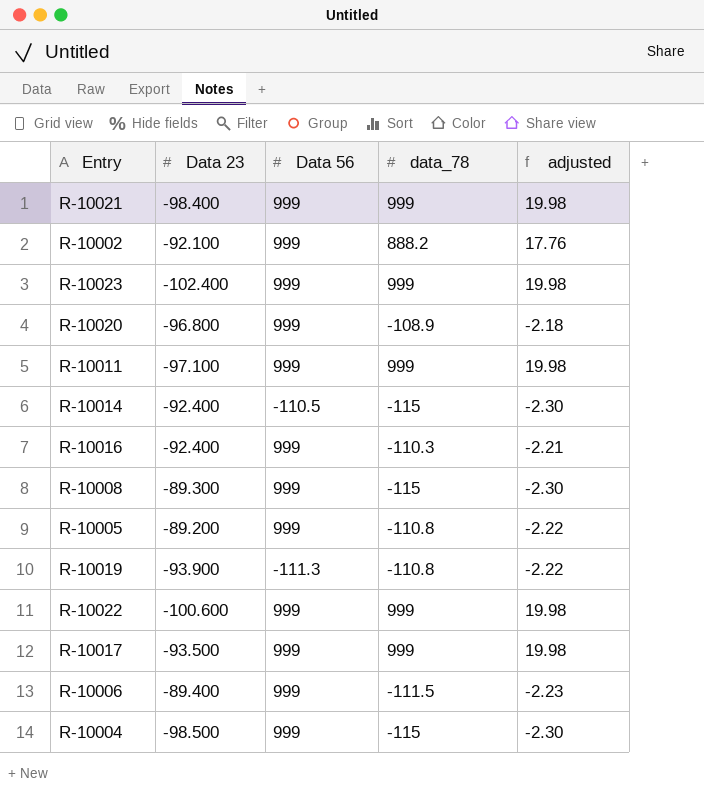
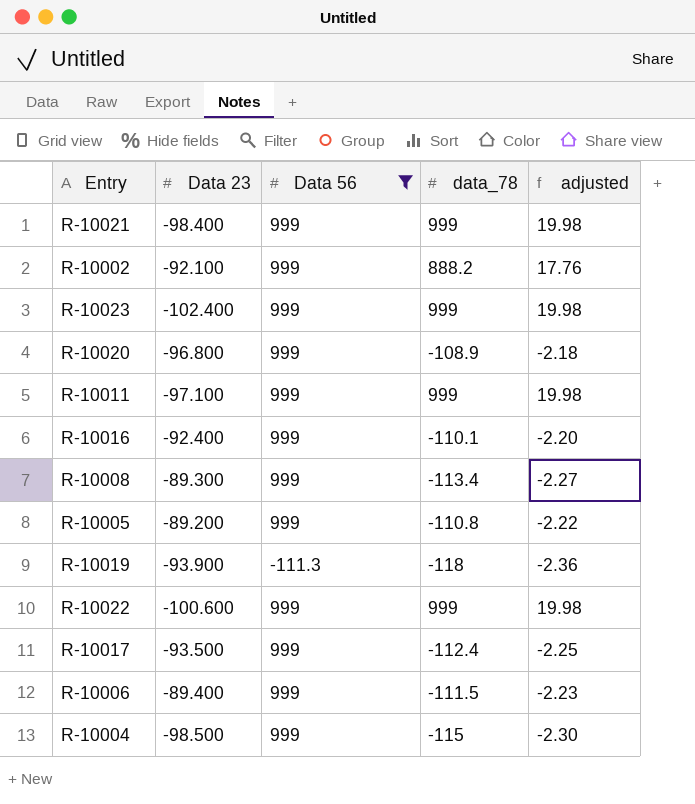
filter: none -> Data 56 != -110.5
R-10016 | data_78: -110.3 -> -110.1
R-10016 | adjusted: -2.21 -> -2.20
R-10008 | data_78: -115 -> -113.4
R-10008 | adjusted: -2.30 -> -2.27
R-10019 | data_78: -110.8 -> -118
R-10019 | adjusted: -2.22 -> -2.36
R-10017 | data_78: 999 -> -112.4
R-10017 | adjusted: 19.98 -> -2.25

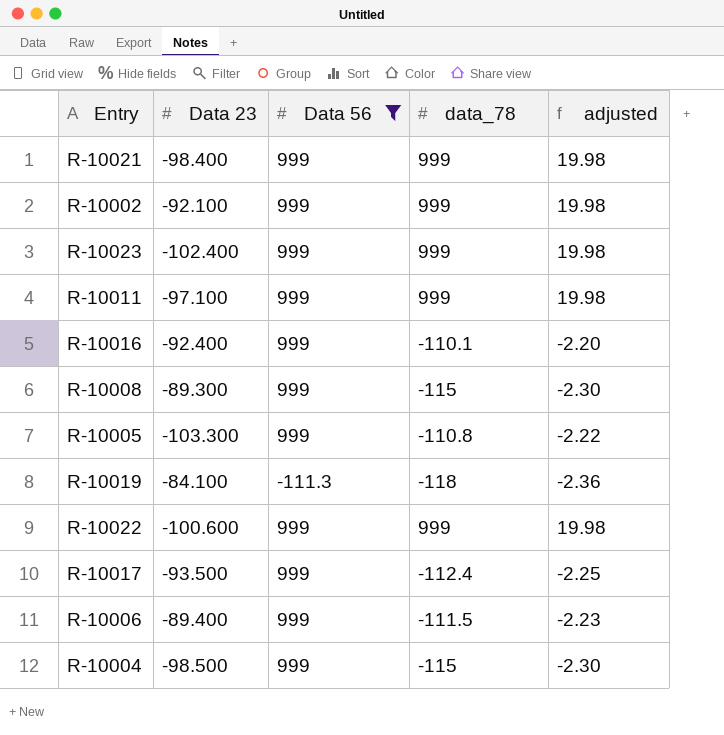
row R-10020: -96.800 | 999 | -108.9 | -2.18 -> none
R-10002 | data_78: 888.2 -> 999
R-10002 | adjusted: 17.76 -> 19.98
R-10008 | data_78: -113.4 -> -115
R-10008 | adjusted: -2.27 -> -2.30
R-10005 | Data 23: -89.200 -> -103.300
R-10019 | Data 23: -93.900 -> -84.100

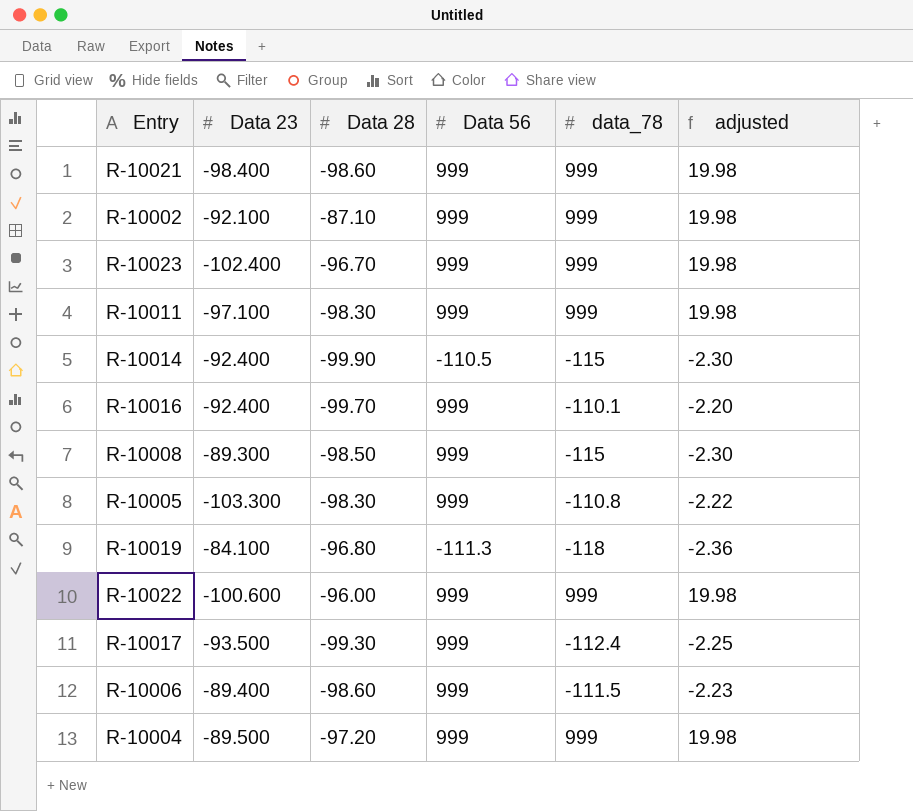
filter: Data 56 != -110.5 -> none
column Data 28 | position: none -> 3
R-10004 | Data 23: -98.500 -> -89.500
R-10004 | data_78: -115 -> 999
R-10004 | adjusted: -2.30 -> 19.98

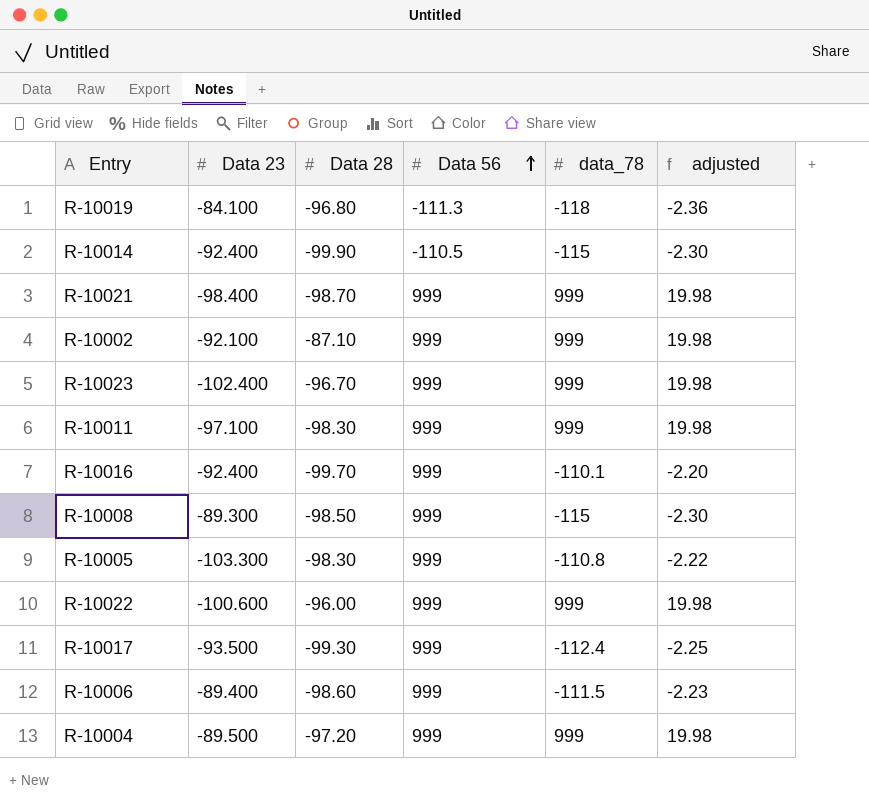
row order: none -> Data 56 ascending
R-10021 | Data 28: -98.60 -> -98.70

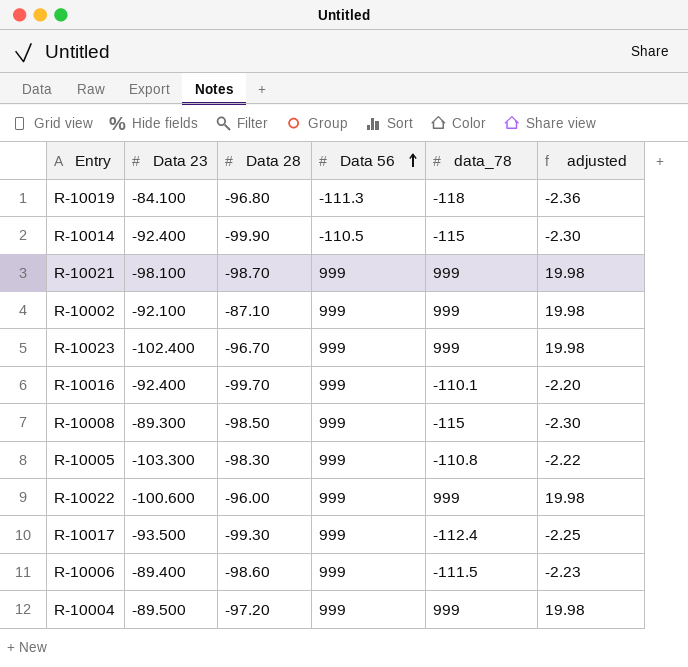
row R-10011: -97.100 | -98.30 | 999 | 999 | 19.98 -> none
R-10021 | Data 23: -98.400 -> -98.100

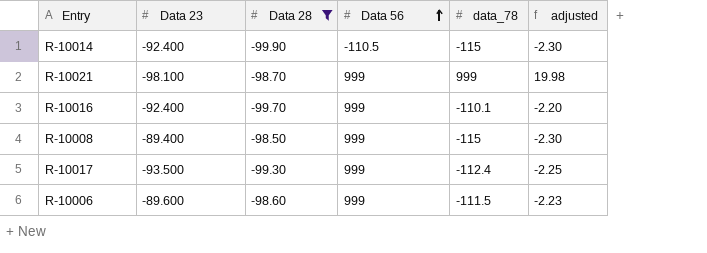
filter: none -> Data 28 <= -98.50
R-10008 | Data 23: -89.300 -> -89.400
R-10006 | Data 23: -89.400 -> -89.600

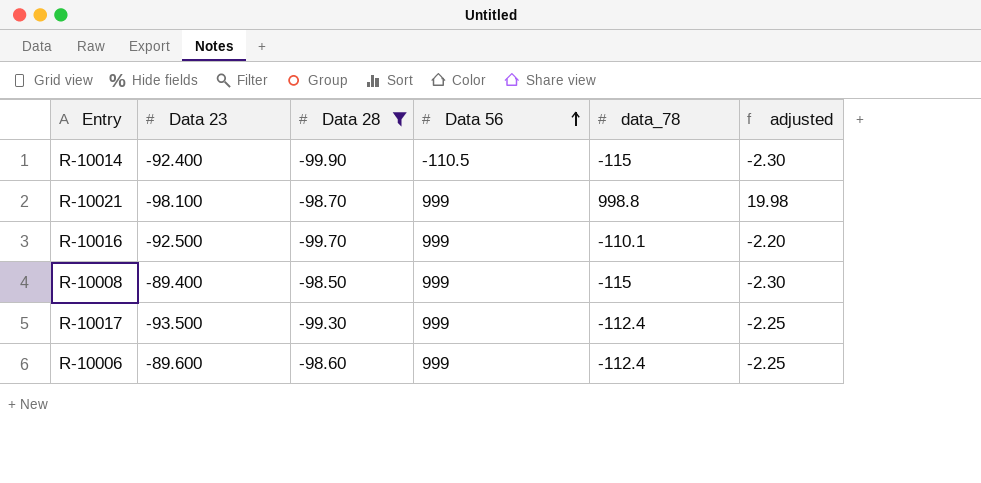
R-10021 | data_78: 999 -> 998.8
R-10016 | Data 23: -92.400 -> -92.500
R-10006 | data_78: -111.5 -> -112.4
R-10006 | adjusted: -2.23 -> -2.25

